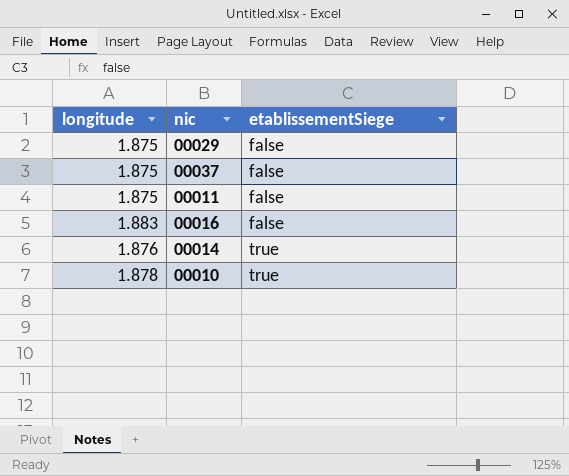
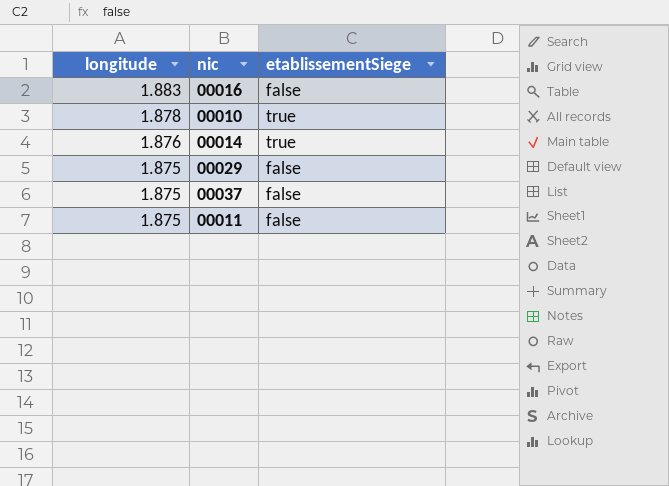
row order: etablissementSiege ascending -> longitude descending

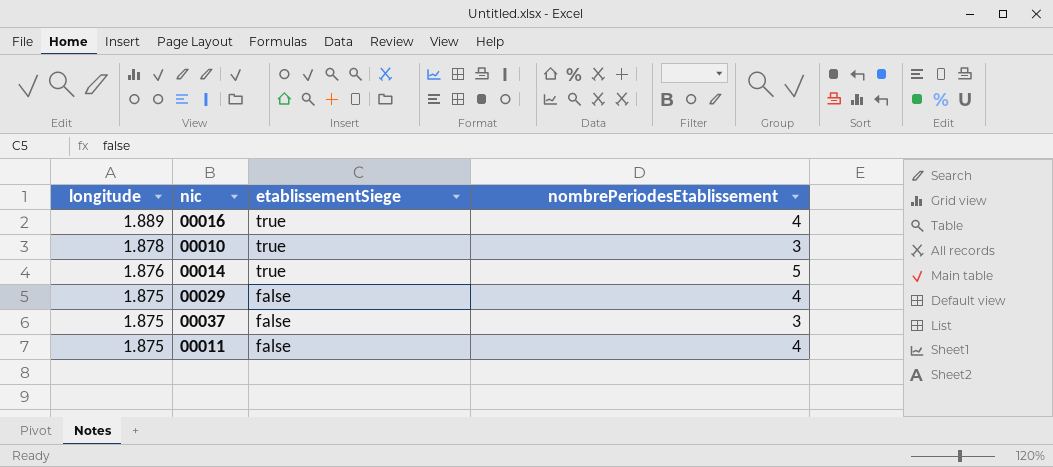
column nombrePeriodesEtablissement | position: none -> 4
00016 | longitude: 1.883 -> 1.889
00016 | etablissementSiege: false -> true

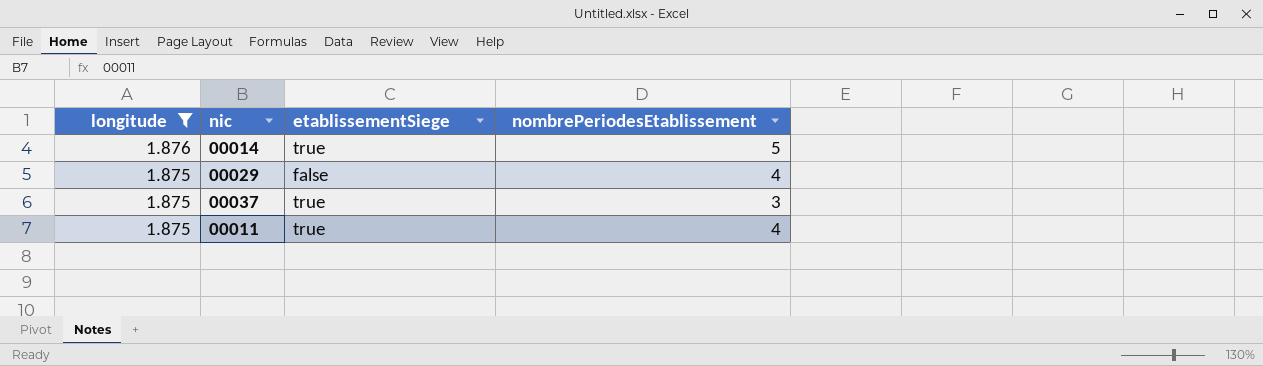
filter: none -> longitude <= 1.876
00037 | etablissementSiege: false -> true
00011 | etablissementSiege: false -> true

